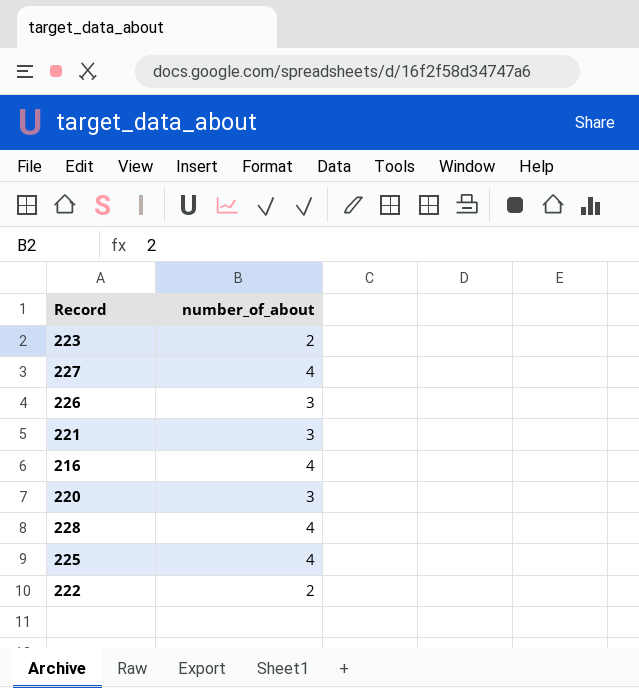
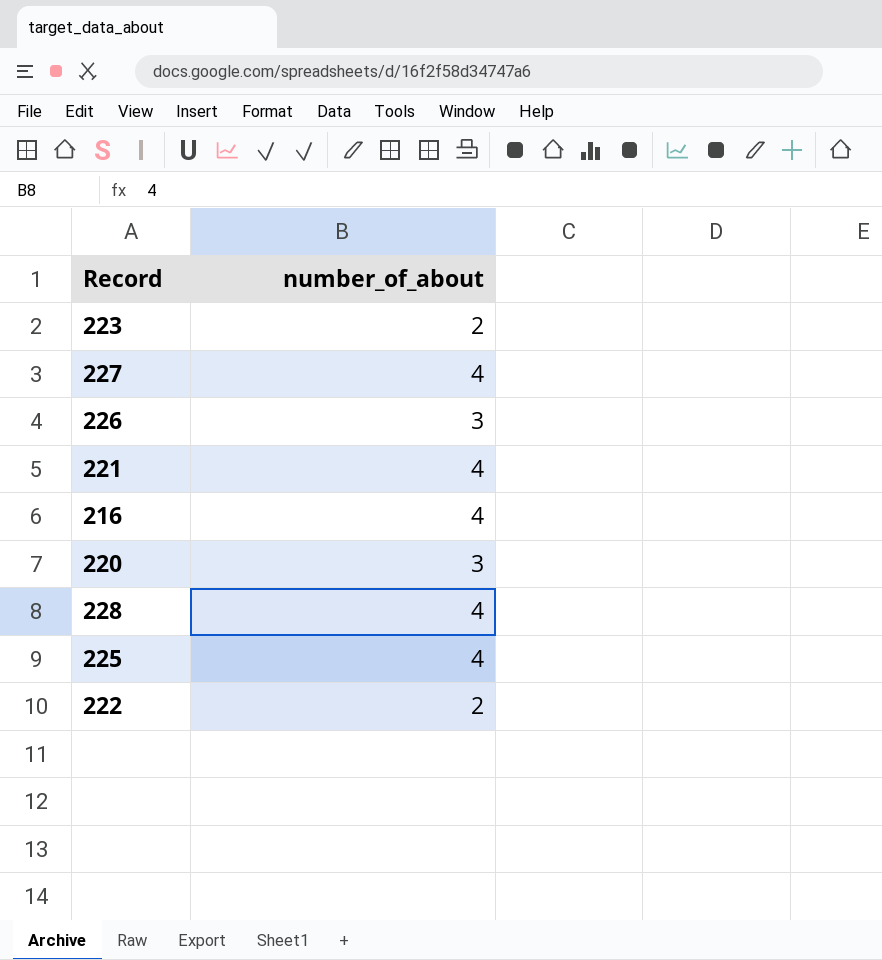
221 | number_of_about: 3 -> 4

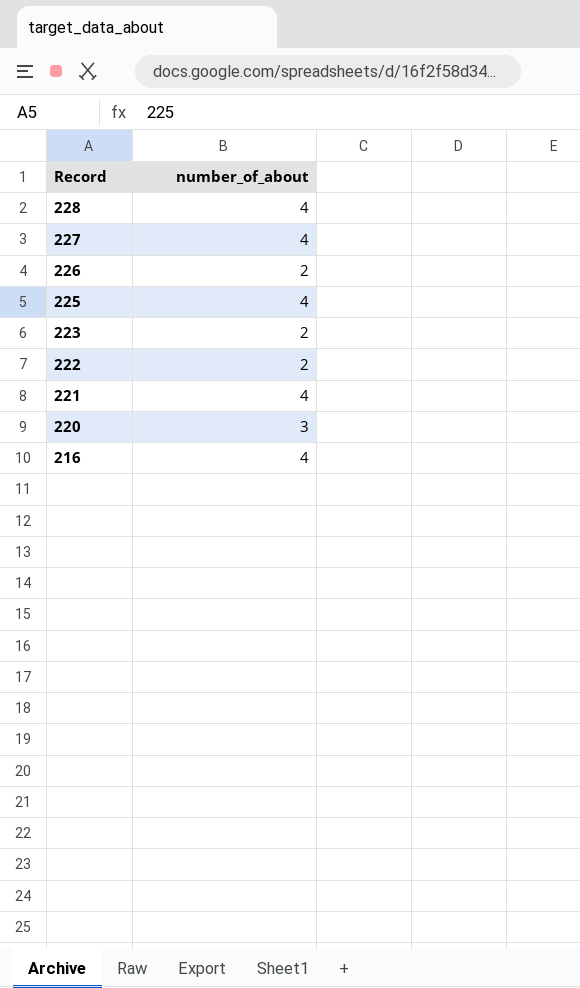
row order: none -> Record descending
226 | number_of_about: 3 -> 2

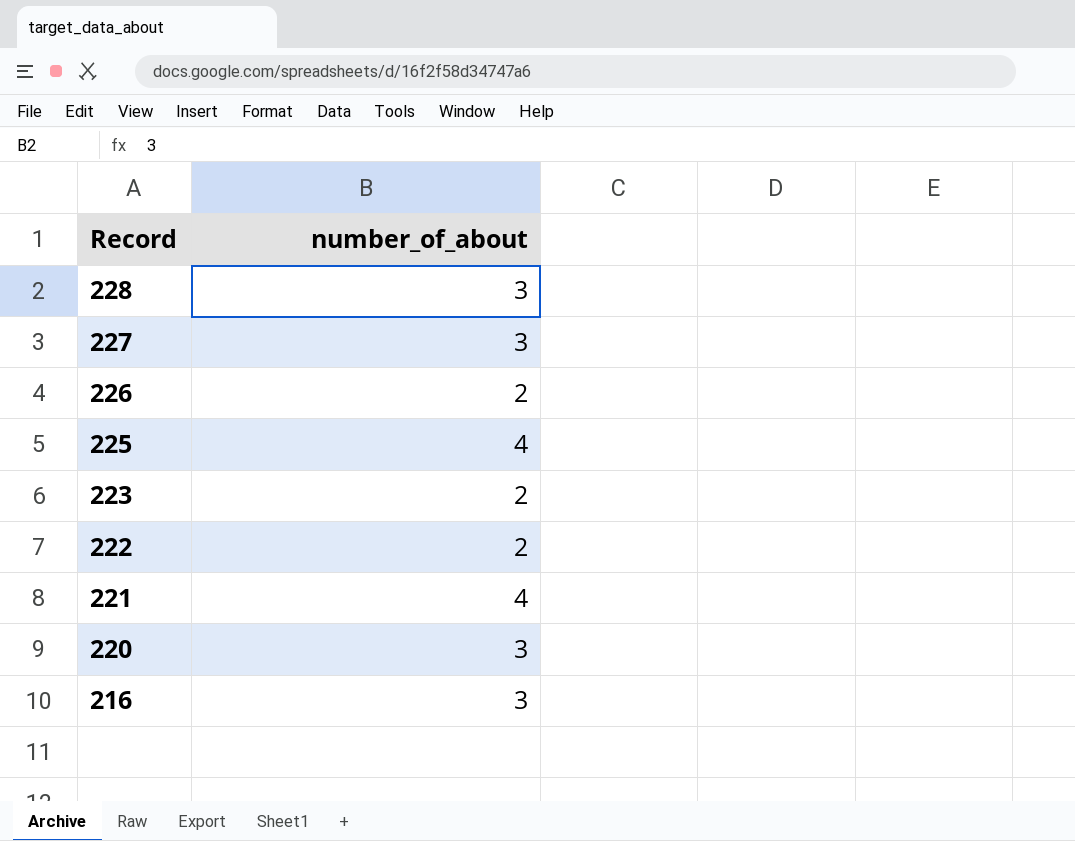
228 | number_of_about: 4 -> 3
227 | number_of_about: 4 -> 3
216 | number_of_about: 4 -> 3

